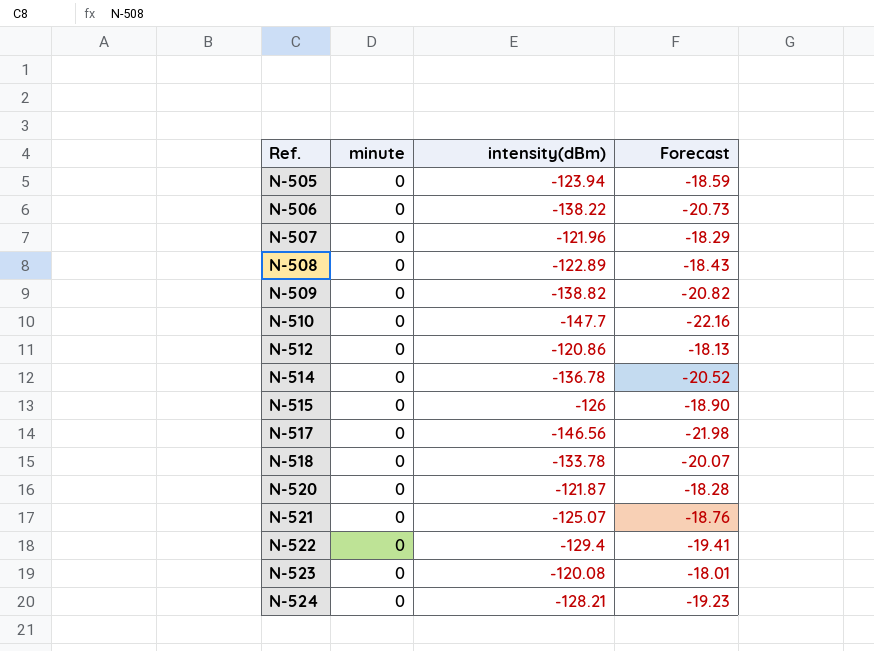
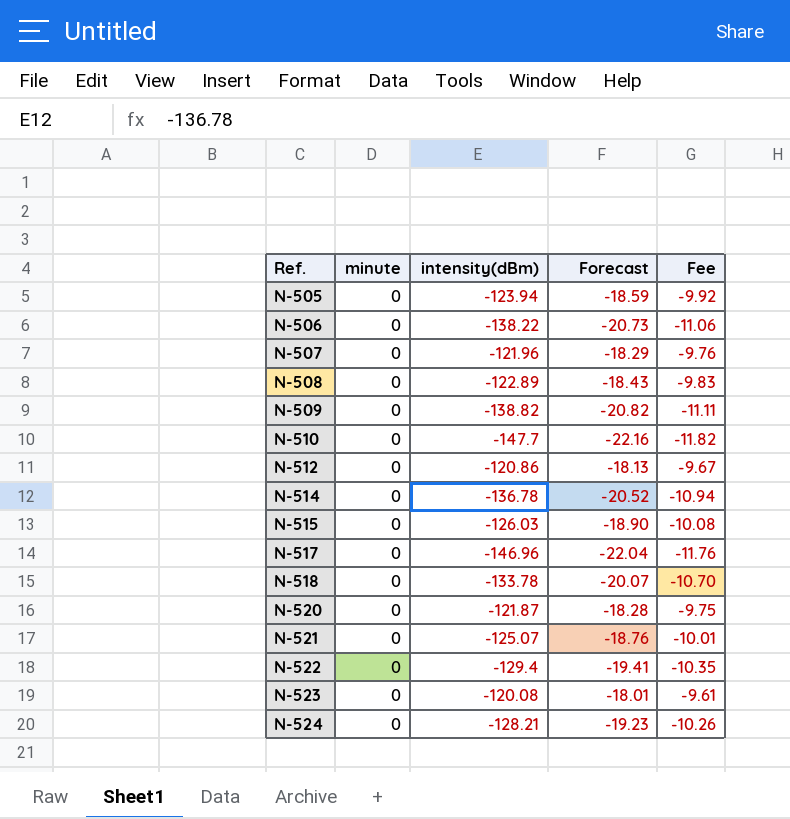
column Fee | formula: none -> [intensity(dBm)] * 0.08
N-515 | intensity(dBm): -126 -> -126.03
N-517 | intensity(dBm): -146.56 -> -146.96
N-517 | Forecast: -21.98 -> -22.04

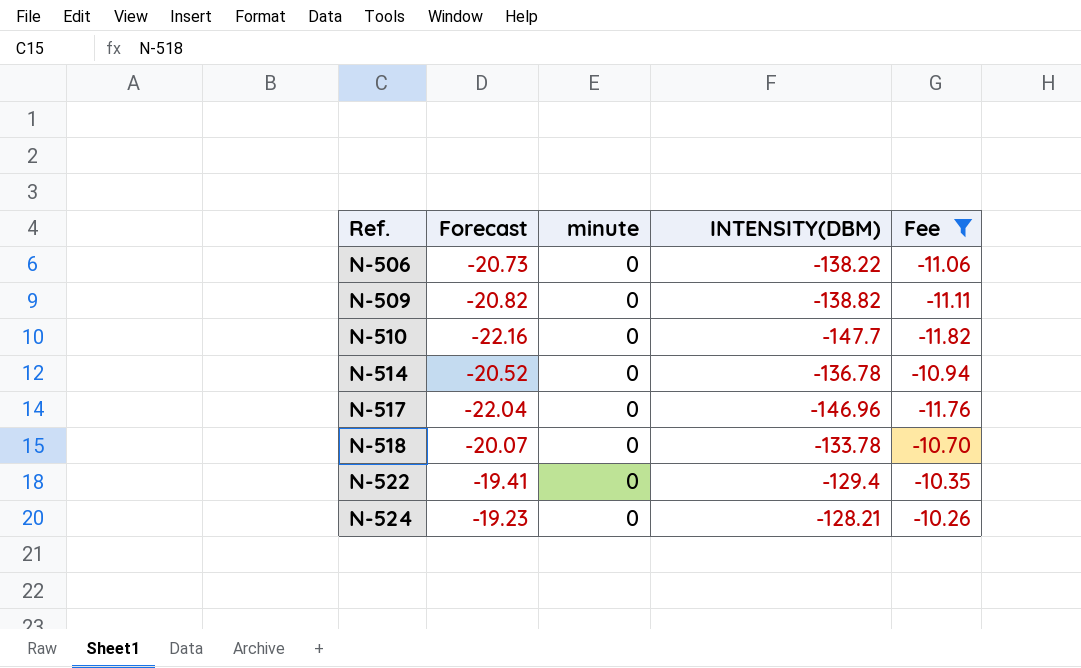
filter: none -> Fee <= -10.26
column Forecast | position: 4 -> 2
column name: intensity(dBm) -> INTENSITY(DBM)

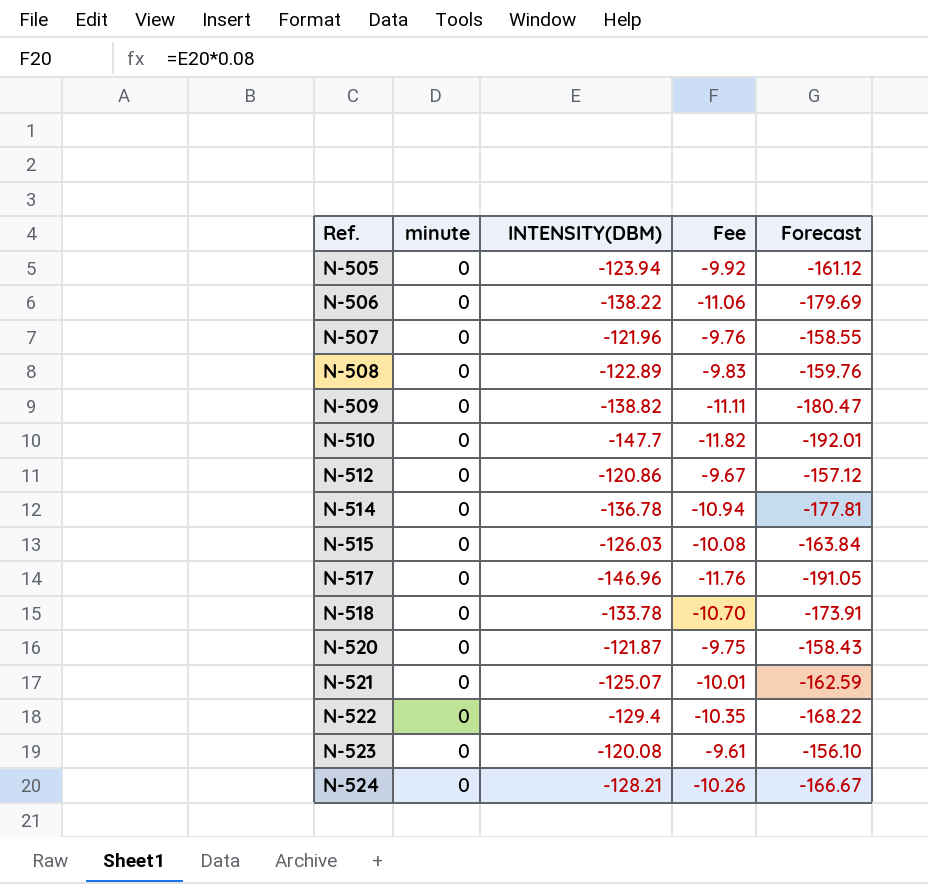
filter: Fee <= -10.26 -> none
column Forecast | formula: [INTENSITY(DBM)] * 0.15 -> [INTENSITY(DBM)] * 1.3
column Forecast | position: 2 -> 5

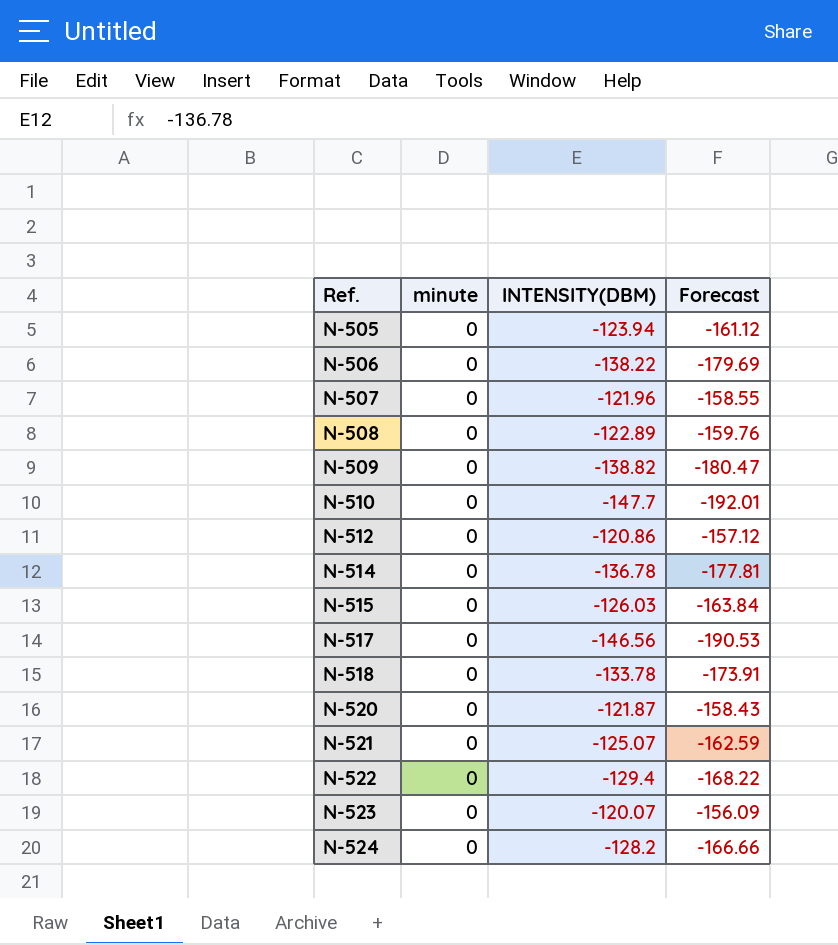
column Fee | formula: [INTENSITY(DBM)] * 0.08 -> none
N-517 | INTENSITY(DBM): -146.96 -> -146.56
N-517 | Forecast: -191.05 -> -190.53
N-523 | INTENSITY(DBM): -120.08 -> -120.07
N-523 | Forecast: -156.10 -> -156.09
N-524 | INTENSITY(DBM): -128.21 -> -128.2
N-524 | Forecast: -166.67 -> -166.66

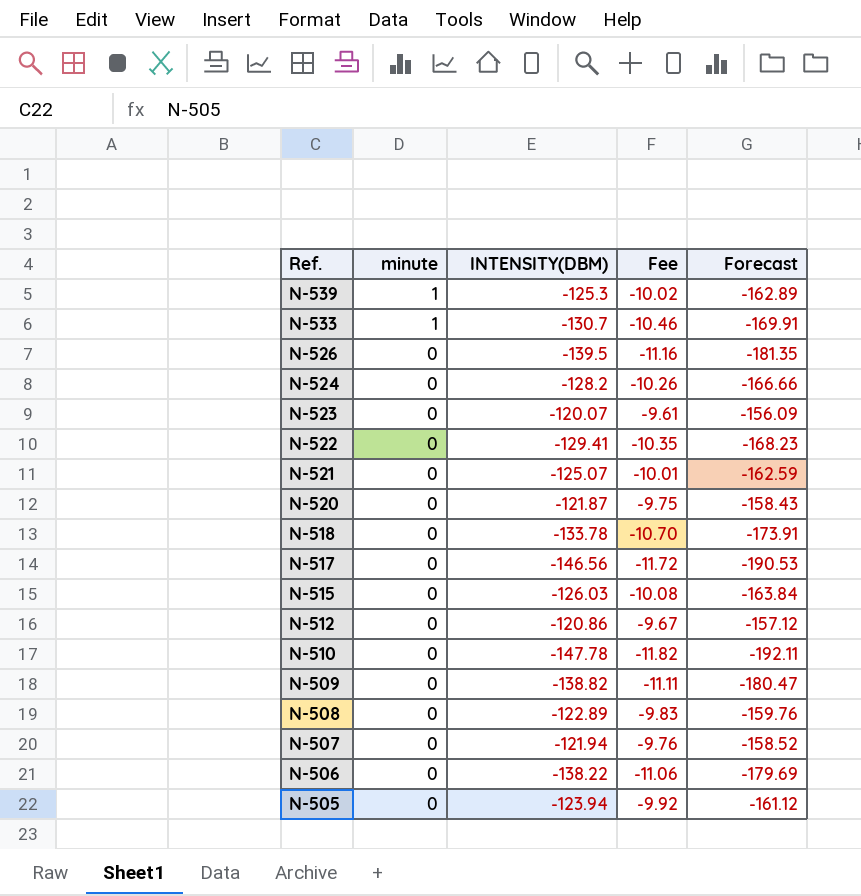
row order: Ref. ascending -> Ref. descending
column Fee | formula: none -> [INTENSITY(DBM)] * 0.08
row N-514: 0 | -136.78 | -177.81 -> none
row N-539: none -> 1 | -125.3 | -10.02 | -162.89
row N-533: none -> 1 | -130.7 | -10.46 | -169.91
row N-526: none -> 0 | -139.5 | -11.16 | -181.35
N-522 | INTENSITY(DBM): -129.4 -> -129.41
N-522 | Forecast: -168.22 -> -168.23
N-510 | INTENSITY(DBM): -147.7 -> -147.78
N-510 | Forecast: -192.01 -> -192.11
N-507 | INTENSITY(DBM): -121.96 -> -121.94
N-507 | Forecast: -158.55 -> -158.52

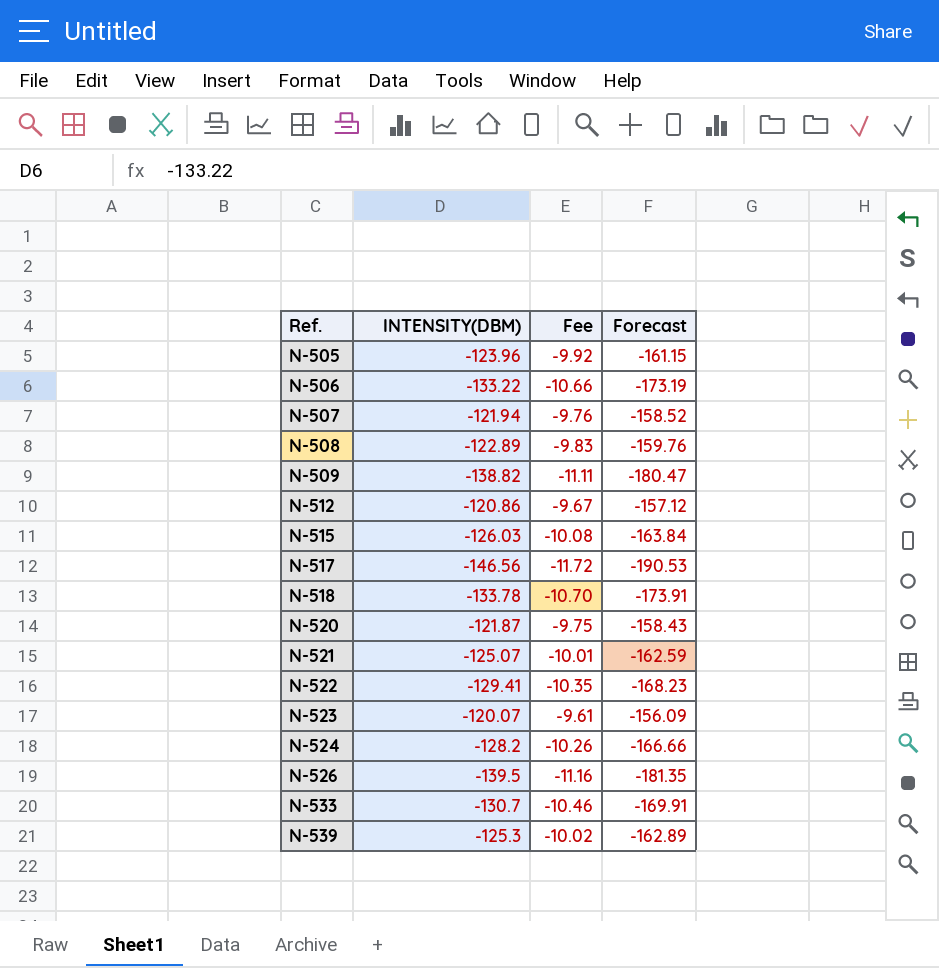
row order: Ref. descending -> Ref. ascending
column minute | position: 2 -> none
row N-510: 0 | -147.78 | -11.82 | -192.11 -> none
N-505 | INTENSITY(DBM): -123.94 -> -123.96
N-505 | Forecast: -161.12 -> -161.15
N-506 | INTENSITY(DBM): -138.22 -> -133.22
N-506 | Fee: -11.06 -> -10.66
N-506 | Forecast: -179.69 -> -173.19

